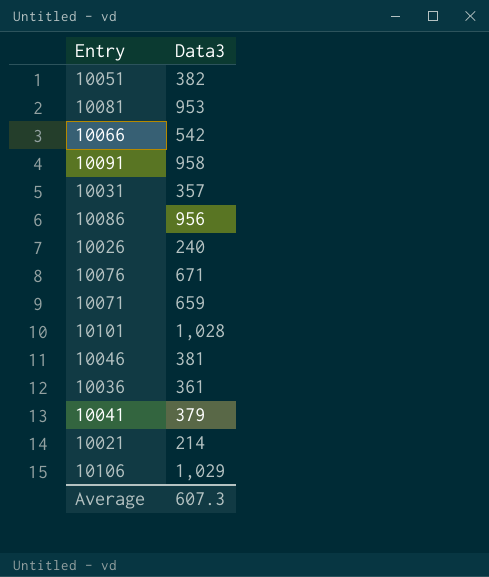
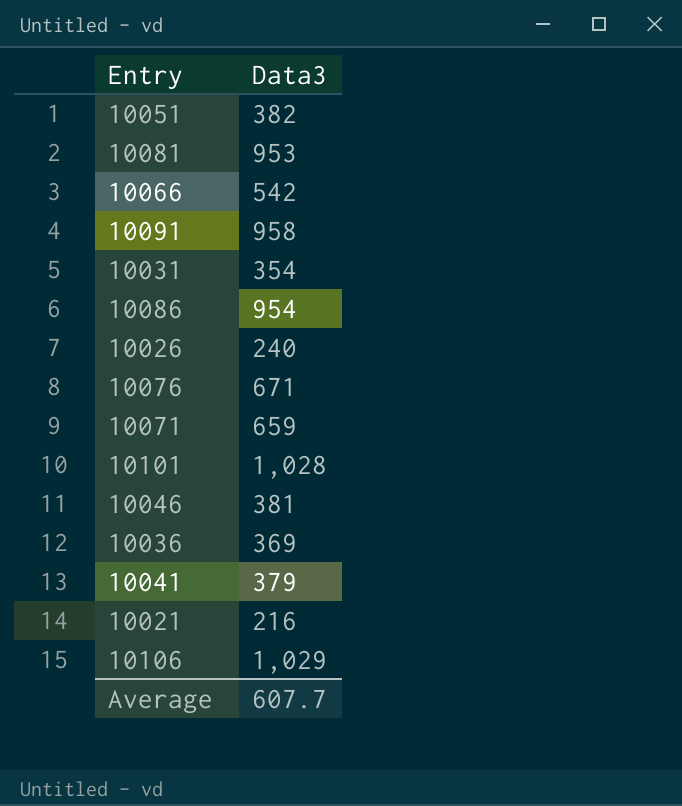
10031 | Data3: 357 -> 354
10086 | Data3: 956 -> 954
10036 | Data3: 361 -> 369
10021 | Data3: 214 -> 216
Average | Data3: 607.3 -> 607.7

